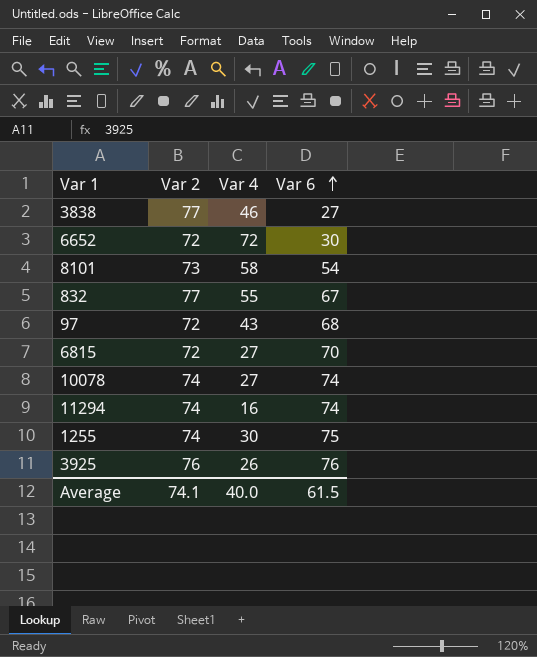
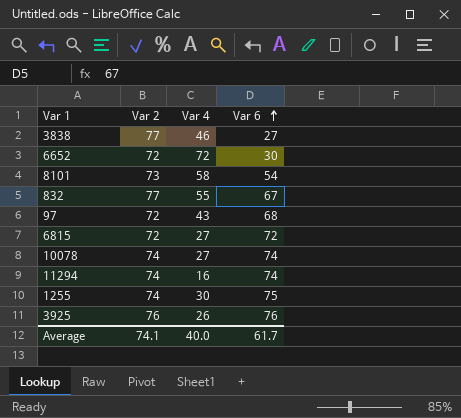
6815 | Var 6: 70 -> 72
Average | Var 6: 61.5 -> 61.7

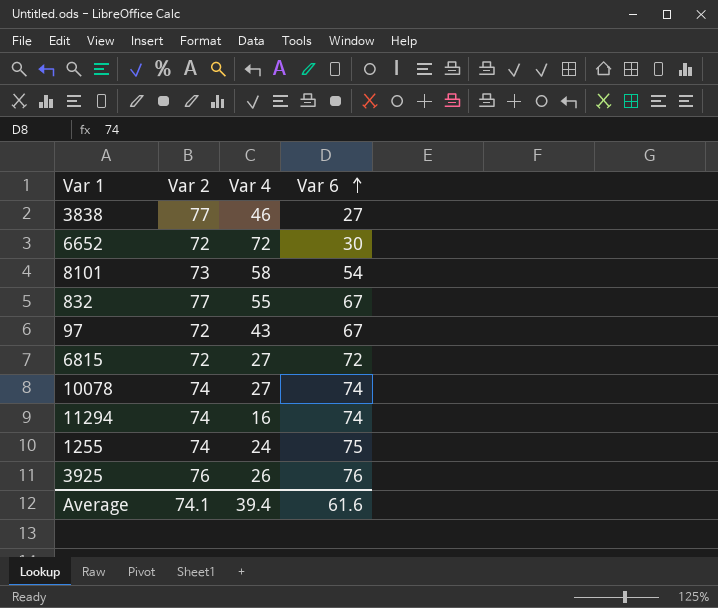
97 | Var 6: 68 -> 67
1255 | Var 4: 30 -> 24
Average | Var 4: 40.0 -> 39.4
Average | Var 6: 61.7 -> 61.6

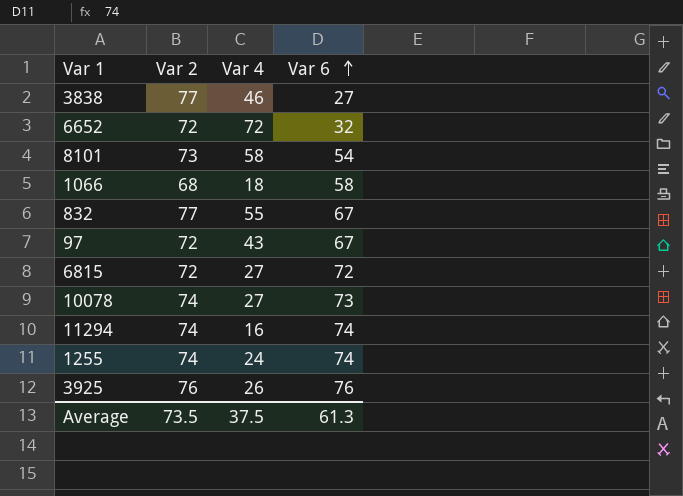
6652 | Var 6: 30 -> 32
row 1066: none -> 68 | 18 | 58
10078 | Var 6: 74 -> 73
1255 | Var 6: 75 -> 74
Average | Var 2: 74.1 -> 73.5
Average | Var 4: 39.4 -> 37.5
Average | Var 6: 61.6 -> 61.3

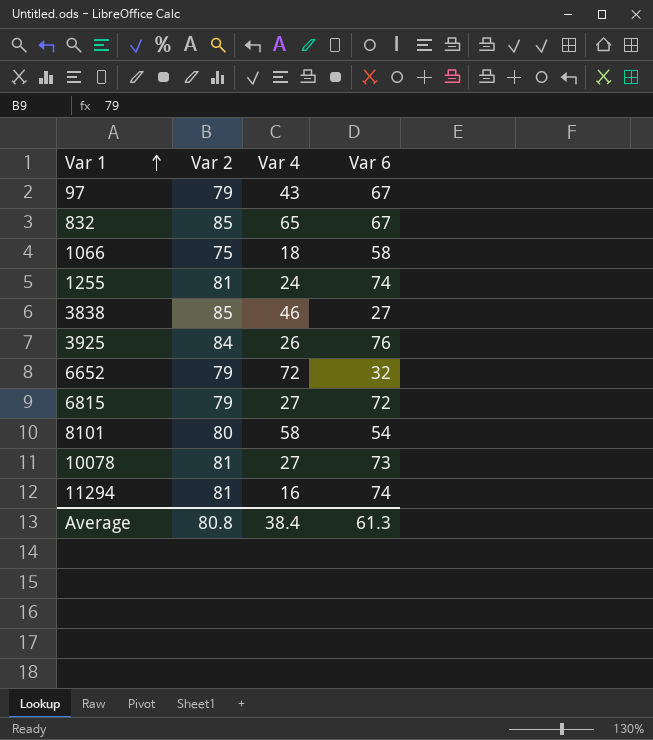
row order: Var 6 ascending -> Var 1 ascending
97 | Var 2: 72 -> 79
832 | Var 2: 77 -> 85
832 | Var 4: 55 -> 65
1066 | Var 2: 68 -> 75
1255 | Var 2: 74 -> 81
3838 | Var 2: 77 -> 85
3925 | Var 2: 76 -> 84
6652 | Var 2: 72 -> 79
6815 | Var 2: 72 -> 79
8101 | Var 2: 73 -> 80
10078 | Var 2: 74 -> 81
11294 | Var 2: 74 -> 81
Average | Var 2: 73.5 -> 80.8
Average | Var 4: 37.5 -> 38.4

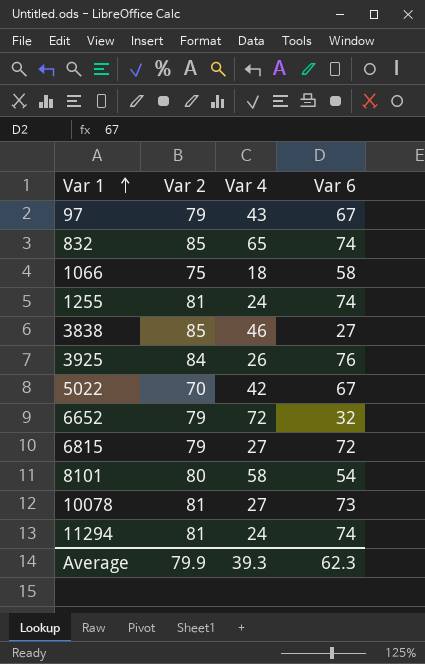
832 | Var 6: 67 -> 74
row 5022: none -> 70 | 42 | 67
11294 | Var 4: 16 -> 24
Average | Var 2: 80.8 -> 79.9
Average | Var 4: 38.4 -> 39.3
Average | Var 6: 61.3 -> 62.3

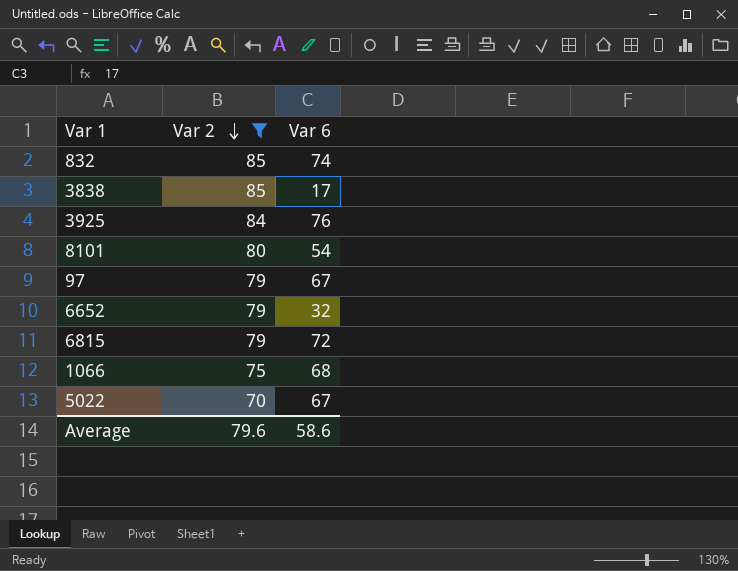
filter: none -> Var 2 != 81
row order: Var 1 ascending -> Var 2 descending
column Var 4 | position: 3 -> none
3838 | Var 6: 27 -> 17
1066 | Var 6: 58 -> 68
Average | Var 2: 79.9 -> 79.6
Average | Var 6: 62.3 -> 58.6

